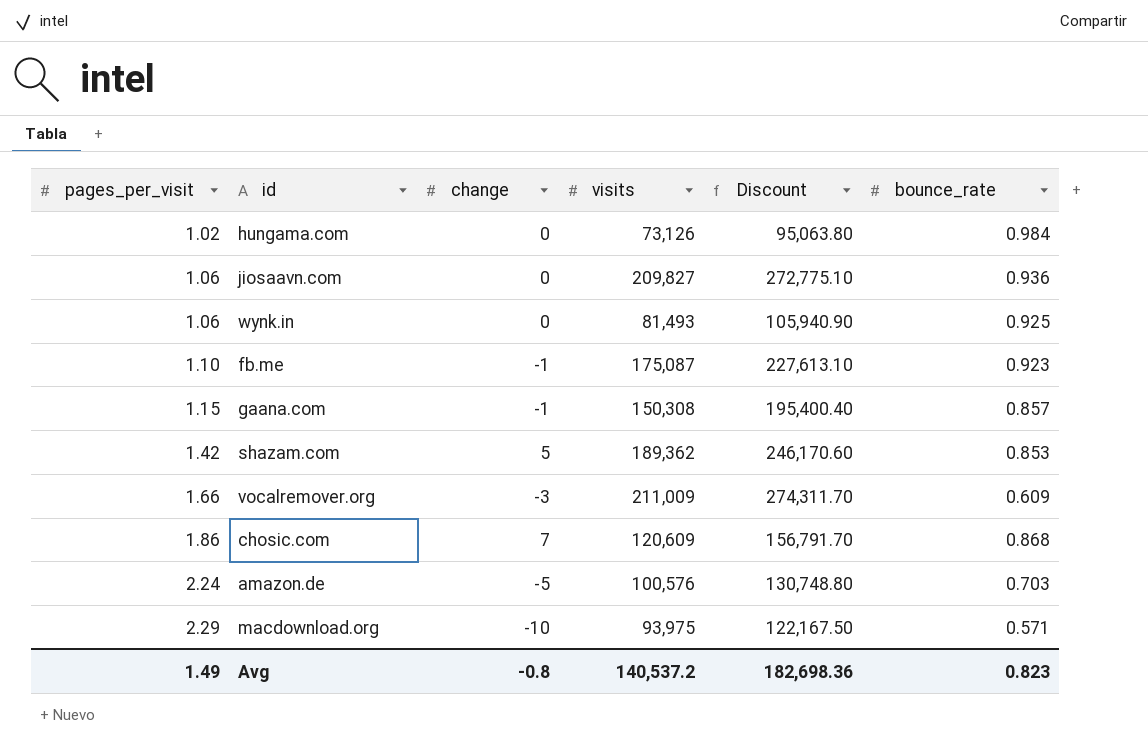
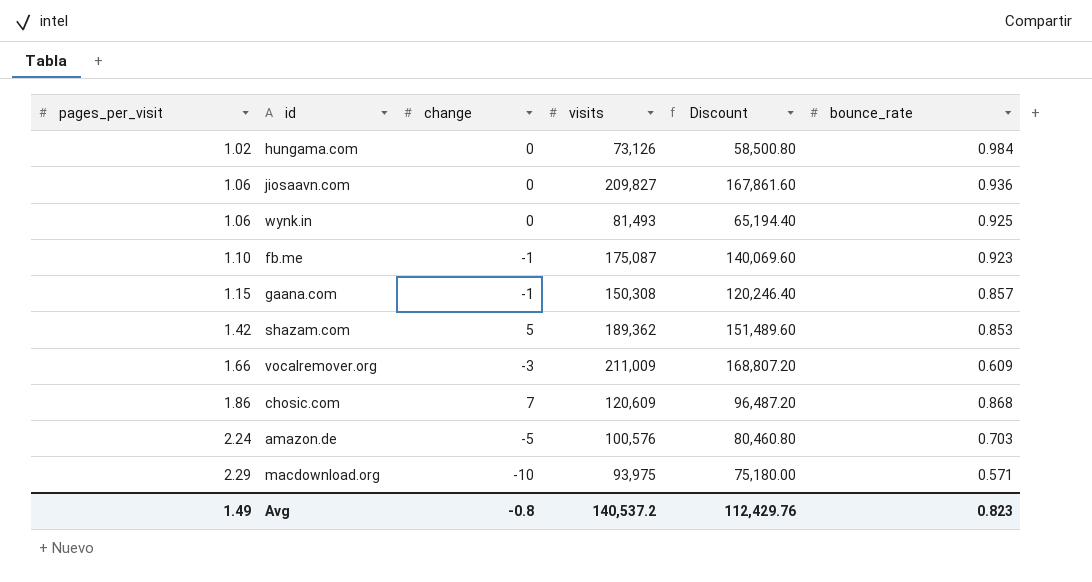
column Discount | formula: [visits] * 1.3 -> [visits] * 0.8
Avg | Discount: 182,698.36 -> 112,429.76

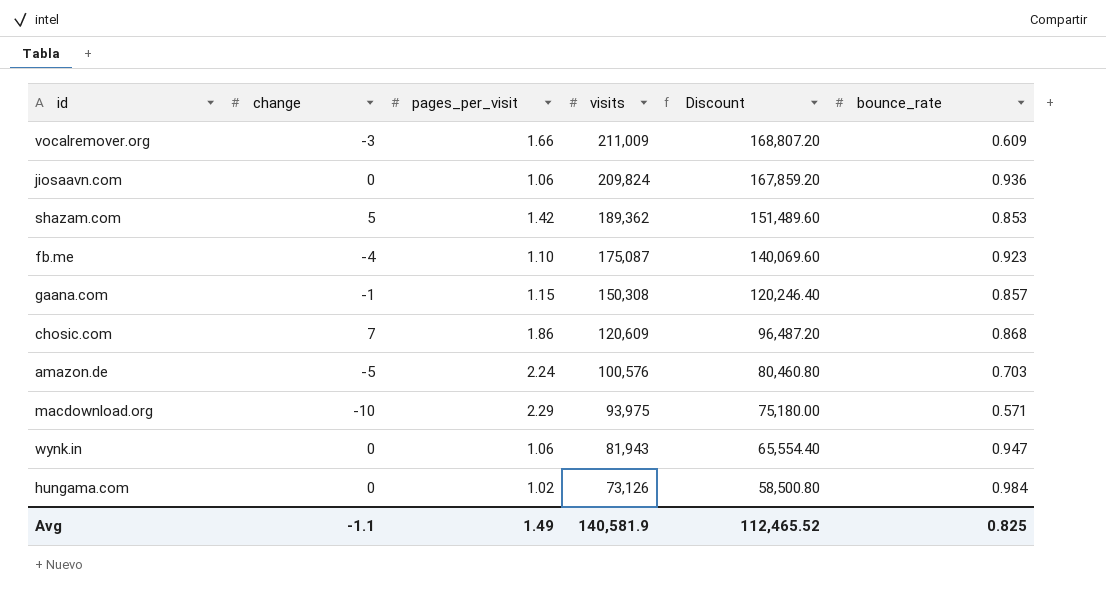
row order: pages_per_visit ascending -> visits descending
column pages_per_visit | position: 1 -> 3
jiosaavn.com | visits: 209,827 -> 209,824
jiosaavn.com | Discount: 167,861.60 -> 167,859.20
fb.me | change: -1 -> -4
wynk.in | visits: 81,493 -> 81,943
wynk.in | Discount: 65,194.40 -> 65,554.40
wynk.in | bounce_rate: 0.925 -> 0.947
Avg | change: -0.8 -> -1.1
Avg | visits: 140,537.2 -> 140,581.9
Avg | Discount: 112,429.76 -> 112,465.52
Avg | bounce_rate: 0.823 -> 0.825

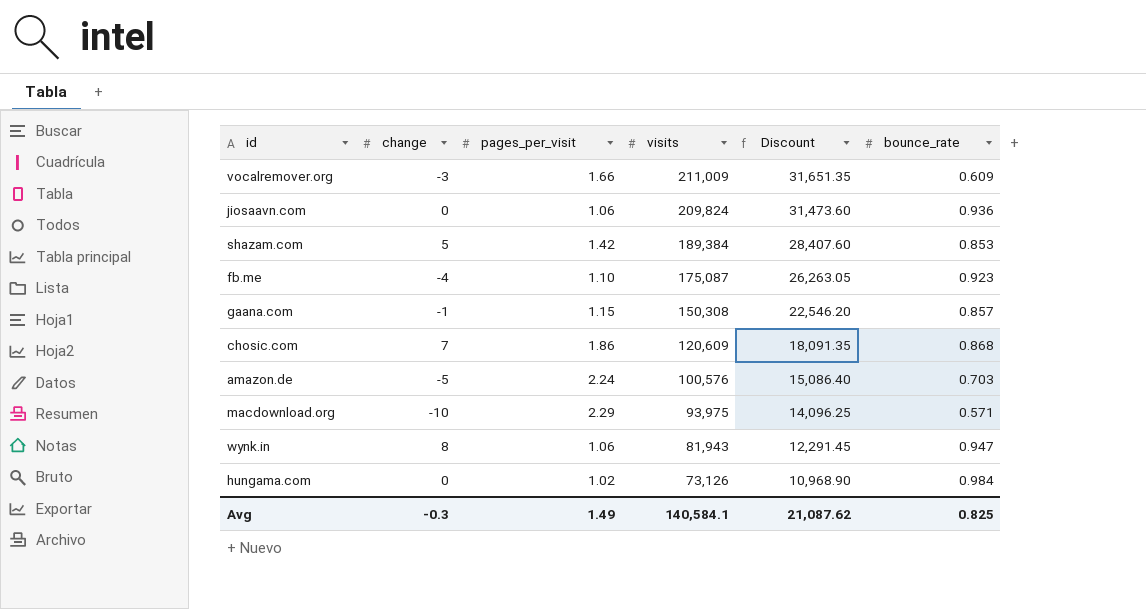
column Discount | formula: [visits] * 0.8 -> [visits] * 0.15
shazam.com | visits: 189,362 -> 189,384
wynk.in | change: 0 -> 8
Avg | change: -1.1 -> -0.3
Avg | visits: 140,581.9 -> 140,584.1
Avg | Discount: 112,465.52 -> 21,087.62

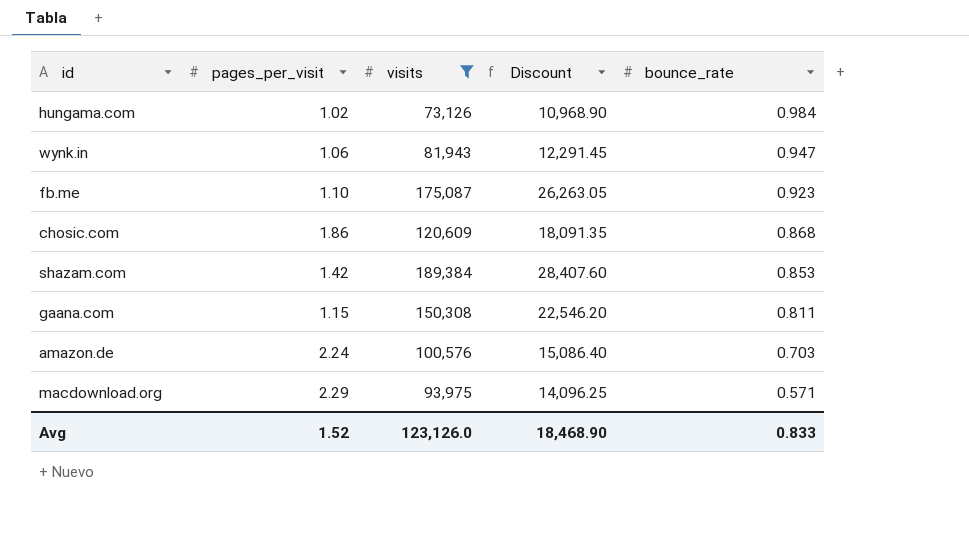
filter: none -> visits <= 189,384
row order: visits descending -> bounce_rate descending
column change | position: 2 -> none
gaana.com | bounce_rate: 0.857 -> 0.811
Avg | pages_per_visit: 1.49 -> 1.52
Avg | visits: 140,584.1 -> 123,126.0
Avg | Discount: 21,087.62 -> 18,468.90
Avg | bounce_rate: 0.825 -> 0.833

